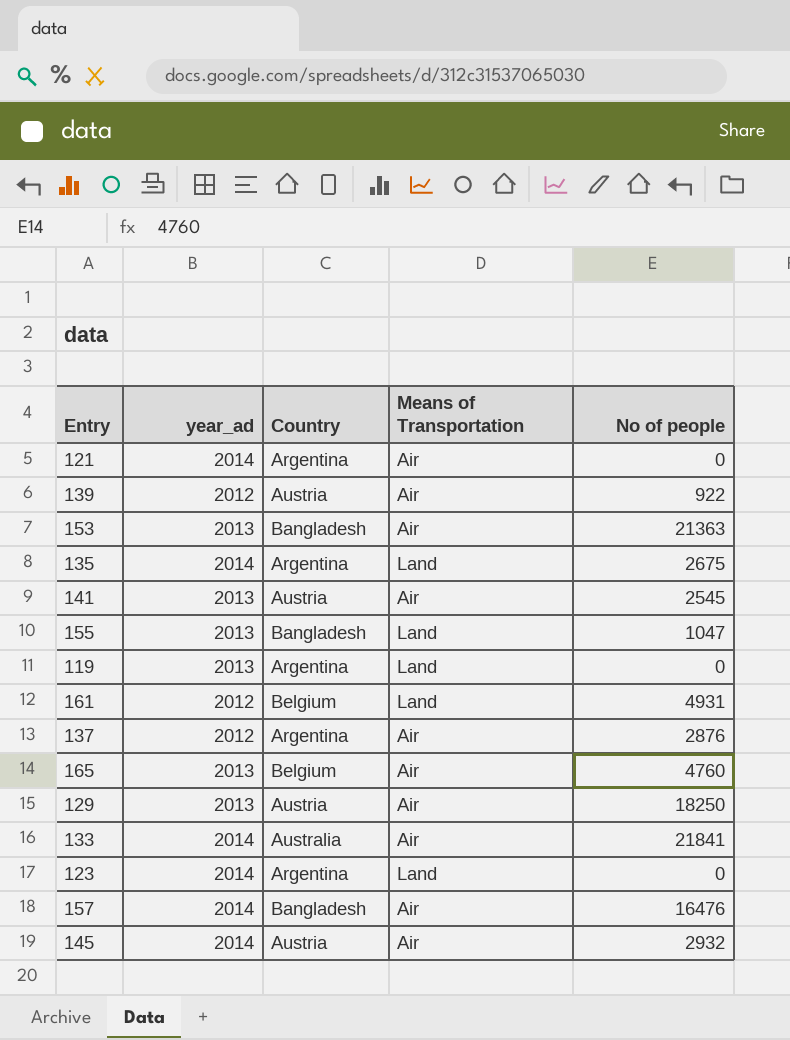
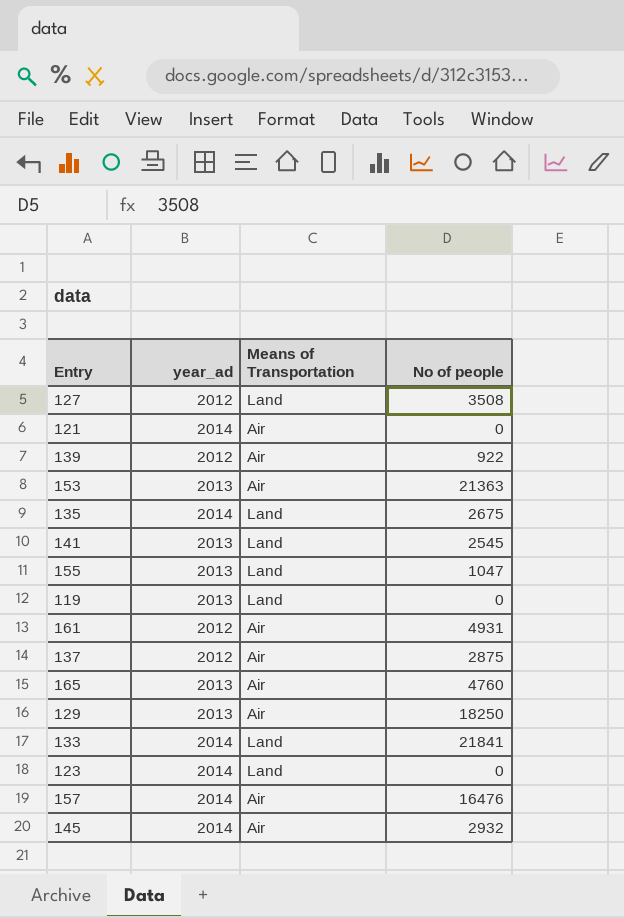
column Country | position: 3 -> none
row 127: none -> 2012 | Land | 3508
141 | Means of Transportation: Air -> Land
161 | Means of Transportation: Land -> Air
137 | No of people: 2876 -> 2875
133 | Means of Transportation: Air -> Land

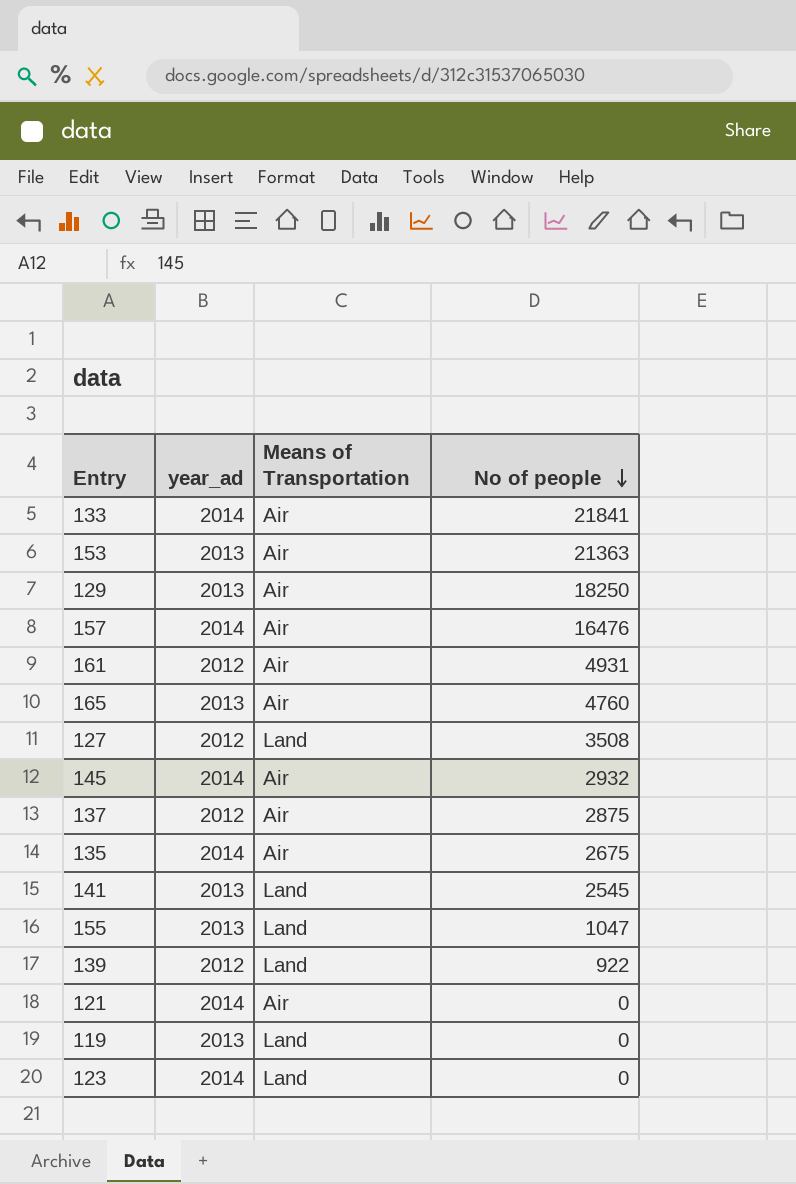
row order: none -> No of people descending
133 | Means of Transportation: Land -> Air
135 | Means of Transportation: Land -> Air
139 | Means of Transportation: Air -> Land

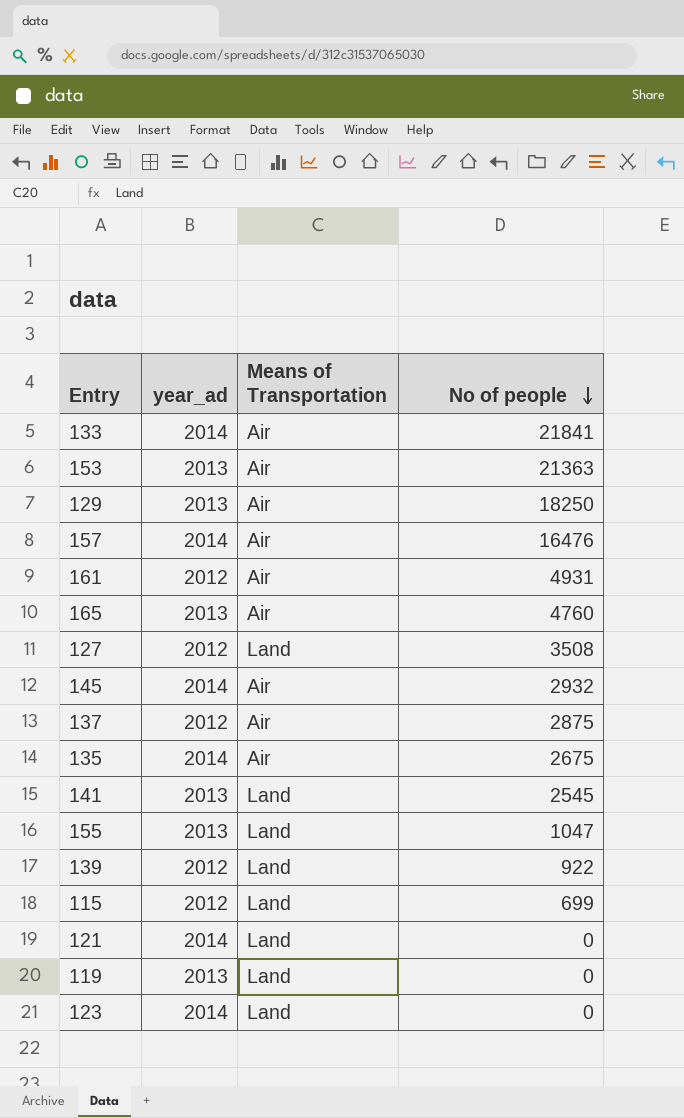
row 115: none -> 2012 | Land | 699
121 | Means of Transportation: Air -> Land

